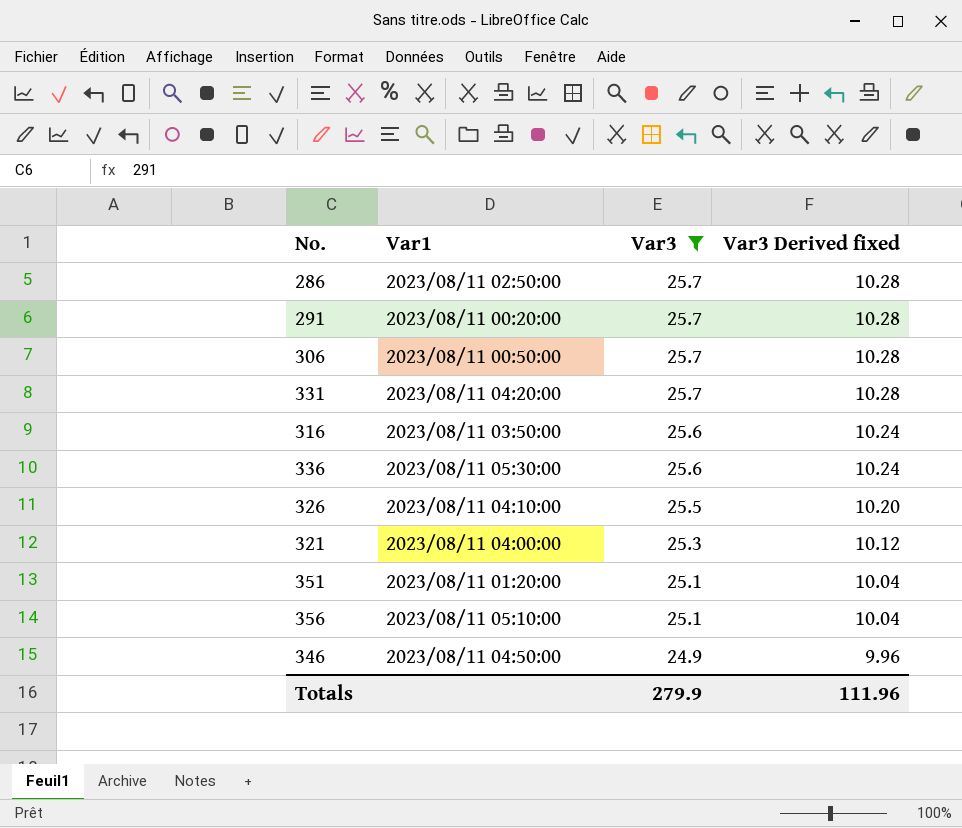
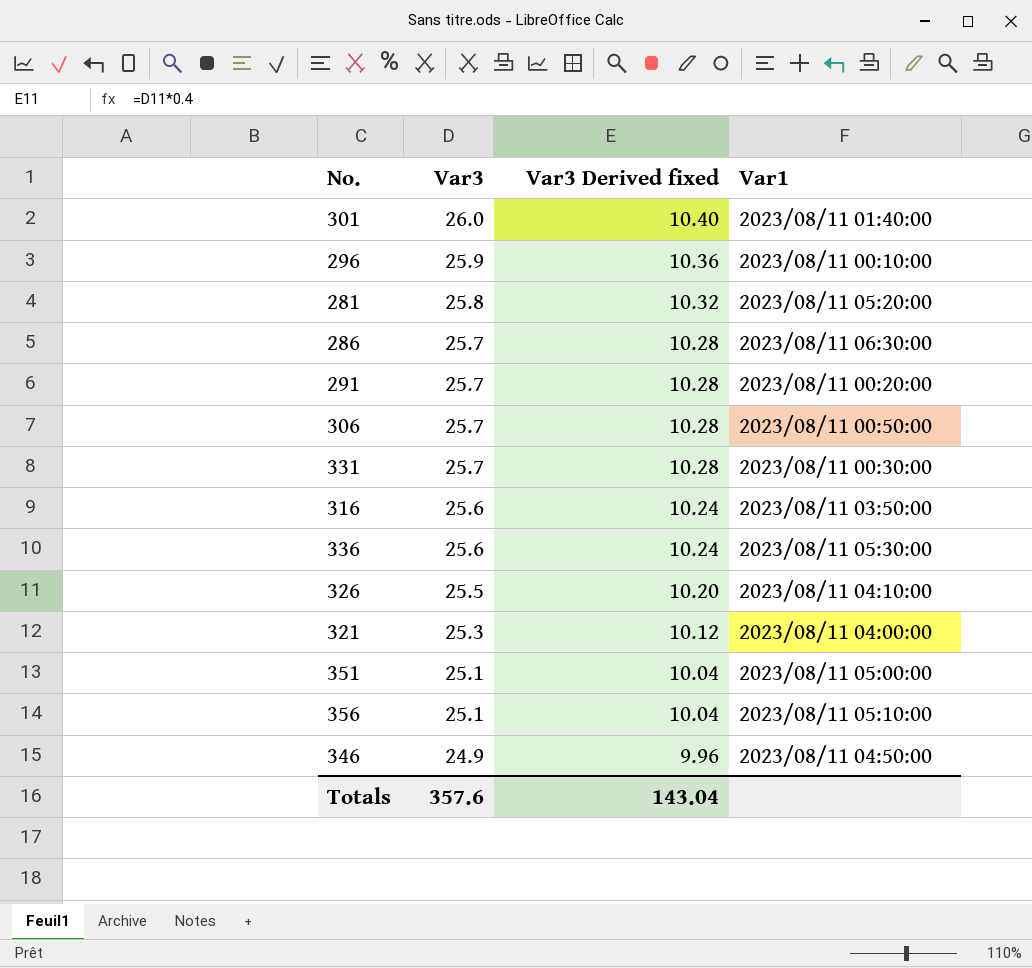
filter: Var3 <= 25.7 -> none
column Var1 | position: 2 -> 4
286 | Var1: 2023/08/11 02:50:00 -> 2023/08/11 06:30:00
331 | Var1: 2023/08/11 04:20:00 -> 2023/08/11 00:30:00
351 | Var1: 2023/08/11 01:20:00 -> 2023/08/11 05:00:00
Totals | Var3: 279.9 -> 357.6
Totals | Var3 Derived fixed: 111.96 -> 143.04

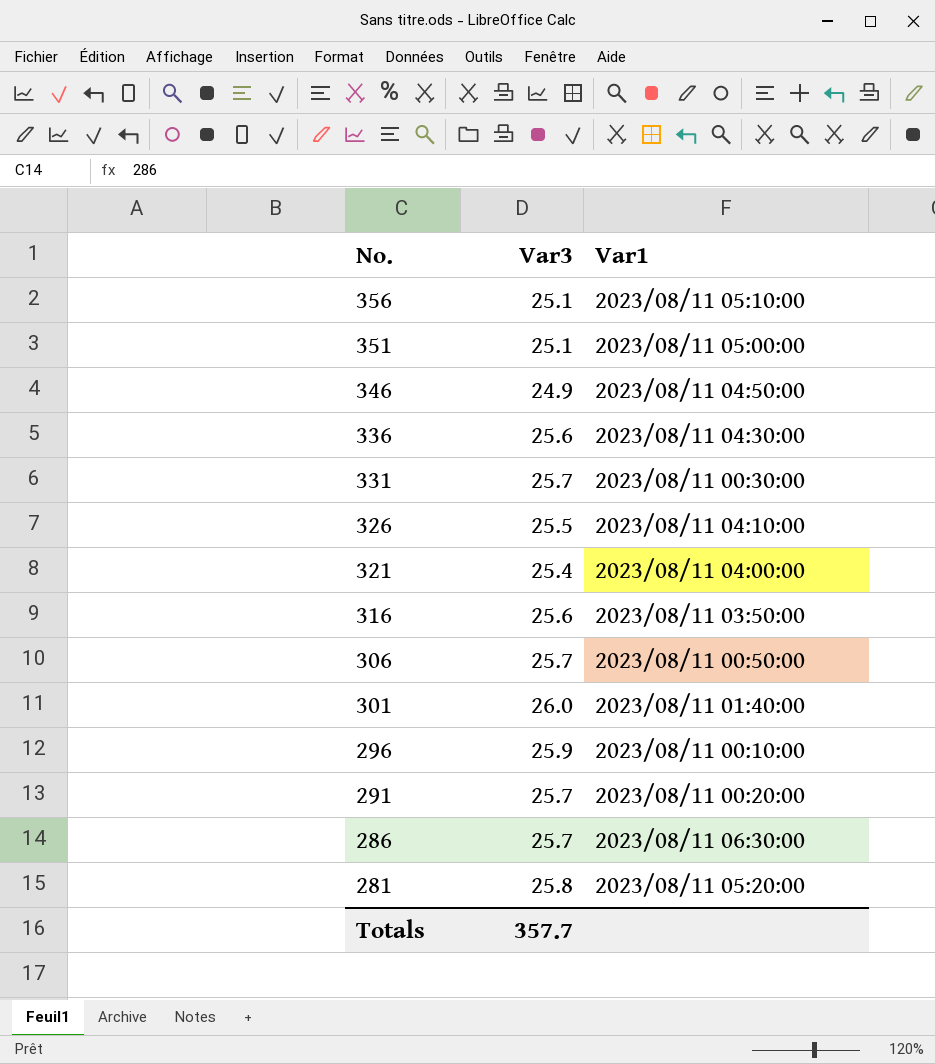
row order: Var3 descending -> No. descending
column Var3 Derived fixed | formula: [Var3] * 0.4 -> none
336 | Var1: 2023/08/11 05:30:00 -> 2023/08/11 04:30:00
321 | Var3: 25.3 -> 25.4
Totals | Var3: 357.6 -> 357.7

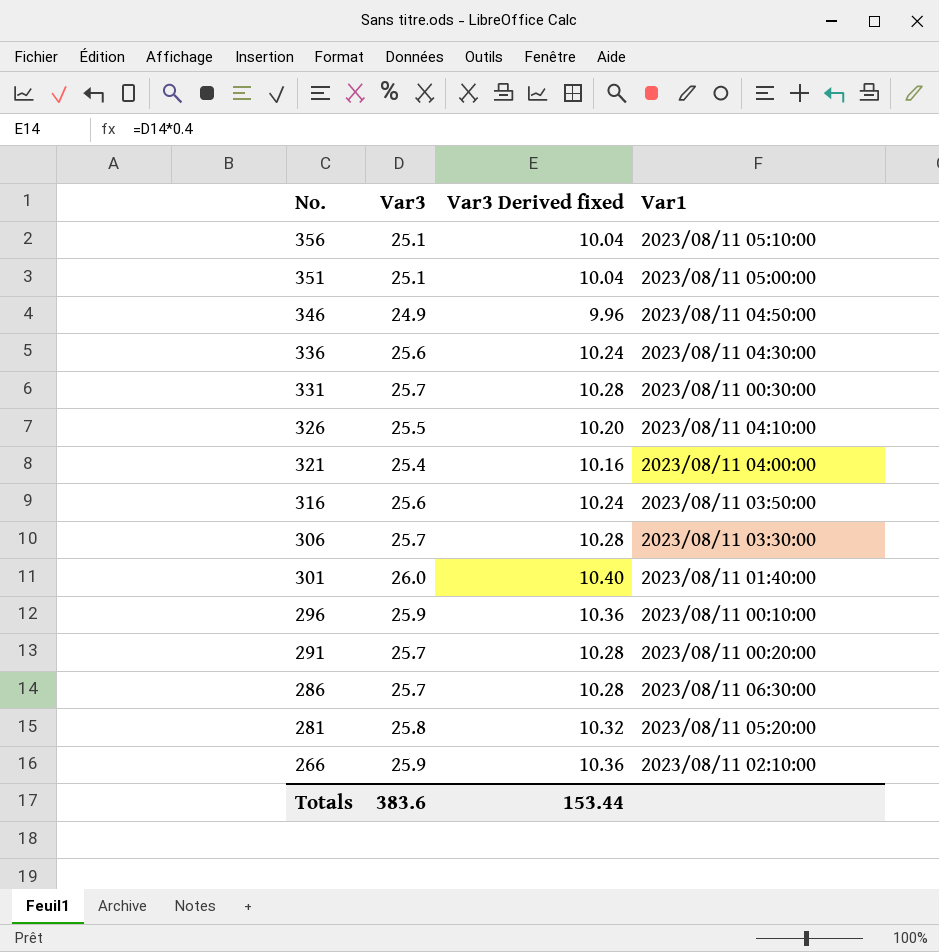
column Var3 Derived fixed | formula: none -> [Var3] * 0.4
306 | Var1: 2023/08/11 00:50:00 -> 2023/08/11 03:30:00
row 266: none -> 25.9 | 10.36 | 2023/08/11 02:10:00
Totals | Var3: 357.7 -> 383.6

